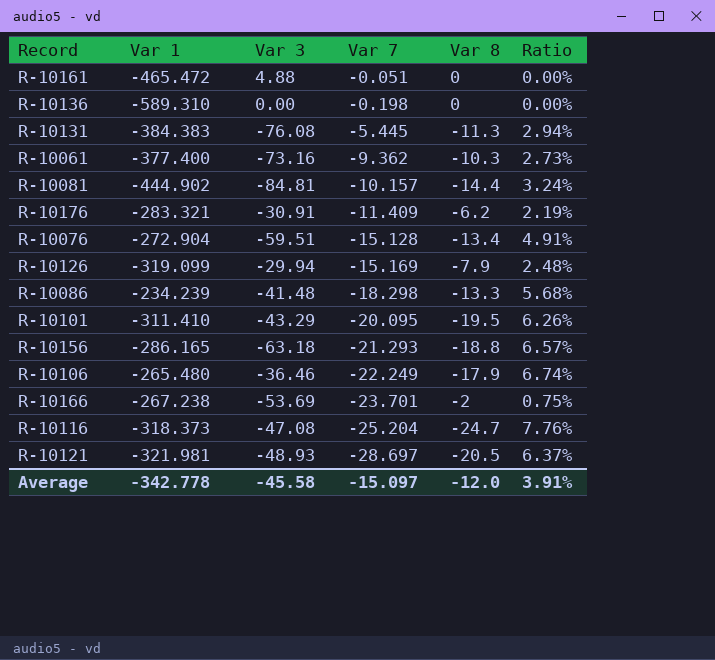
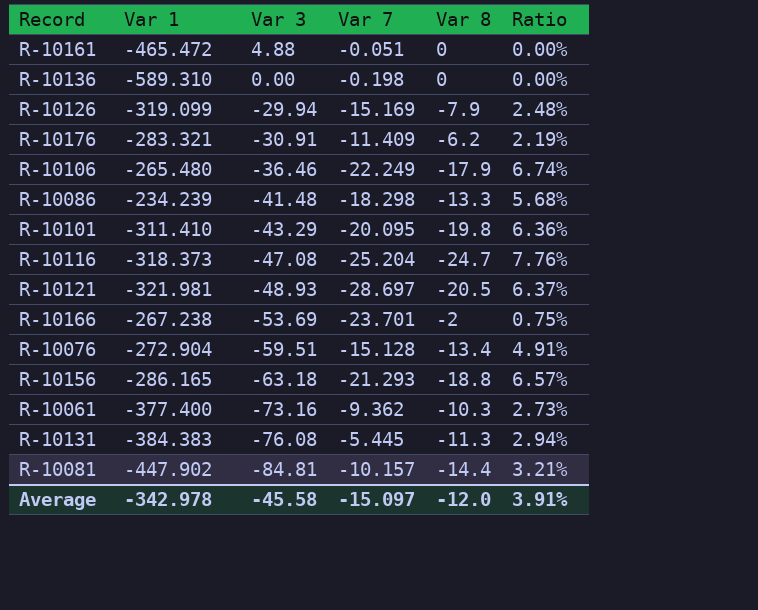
row order: Var 7 descending -> Var 3 descending
R-10101 | Var 8: -19.5 -> -19.8
R-10101 | Ratio: 6.26% -> 6.36%
R-10081 | Var 1: -444.902 -> -447.902
R-10081 | Ratio: 3.24% -> 3.21%
Average | Var 1: -342.778 -> -342.978

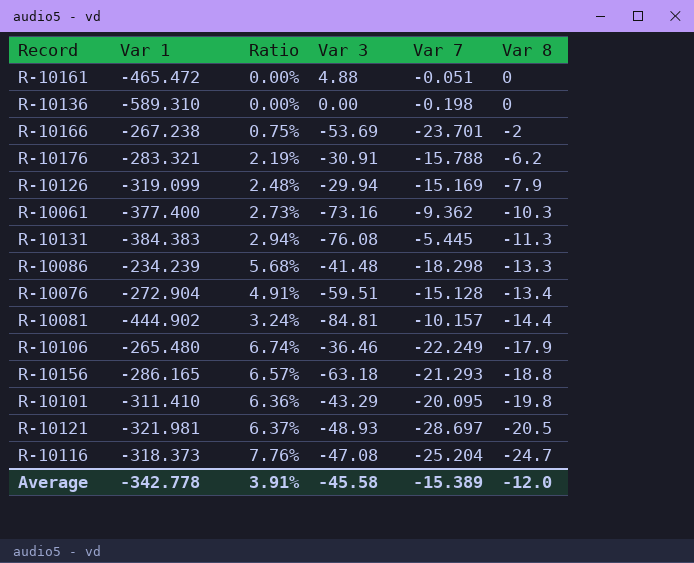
row order: Var 3 descending -> Var 8 descending
column Ratio | position: 6 -> 3
R-10176 | Var 7: -11.409 -> -15.788
R-10081 | Var 1: -447.902 -> -444.902
R-10081 | Ratio: 3.21% -> 3.24%
Average | Var 1: -342.978 -> -342.778
Average | Var 7: -15.097 -> -15.389

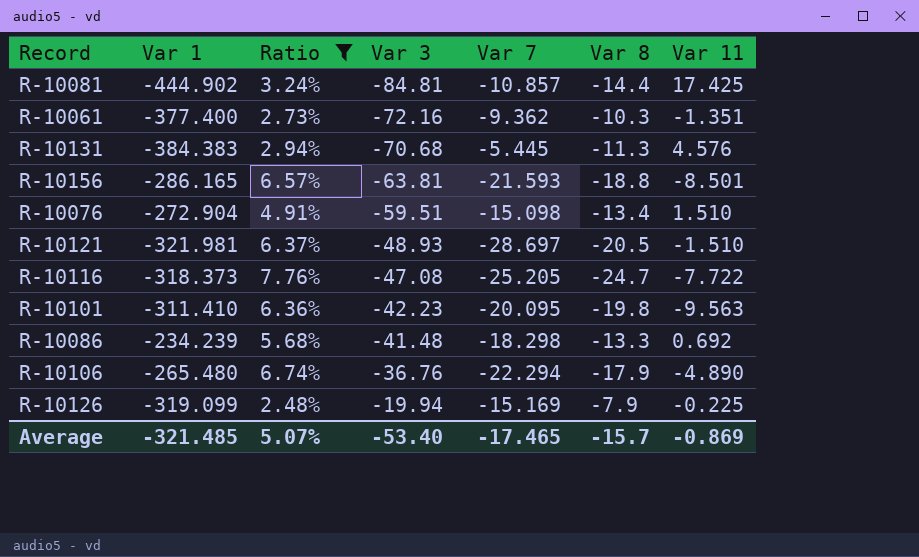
filter: none -> Ratio >= 2.48%
row order: Var 8 descending -> Var 3 ascending
column Var 11 | position: none -> 7
R-10081 | Var 7: -10.157 -> -10.857
R-10061 | Var 3: -73.16 -> -72.16
R-10131 | Var 3: -76.08 -> -70.68
R-10156 | Var 3: -63.18 -> -63.81
R-10156 | Var 7: -21.293 -> -21.593
R-10076 | Var 7: -15.128 -> -15.098
R-10116 | Var 7: -25.204 -> -25.205
R-10101 | Var 3: -43.29 -> -42.23
R-10106 | Var 3: -36.46 -> -36.76
R-10106 | Var 7: -22.249 -> -22.294
R-10126 | Var 3: -29.94 -> -19.94
Average | Var 1: -342.778 -> -321.485
Average | Ratio: 3.91% -> 5.07%
Average | Var 3: -45.58 -> -53.40
Average | Var 7: -15.389 -> -17.465
Average | Var 8: -12.0 -> -15.7

